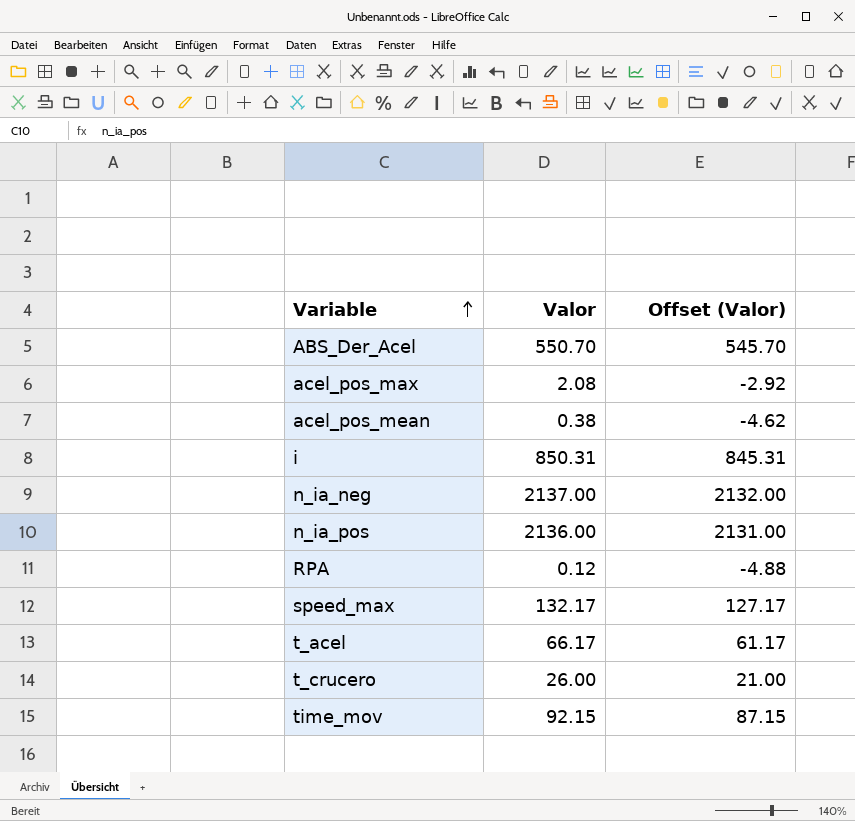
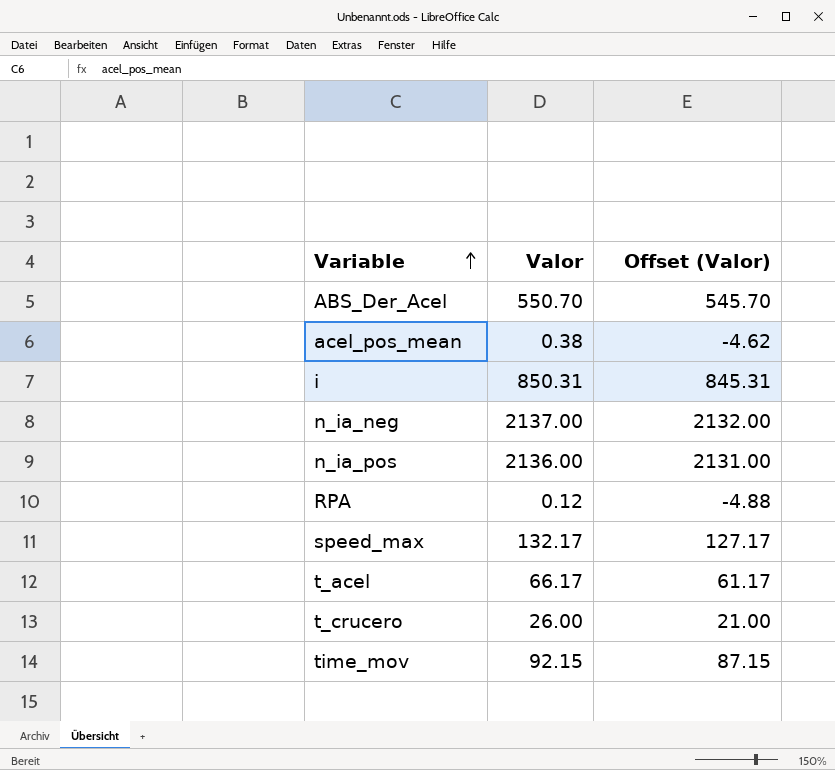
row acel_pos_max: 2.08 | -2.92 -> none

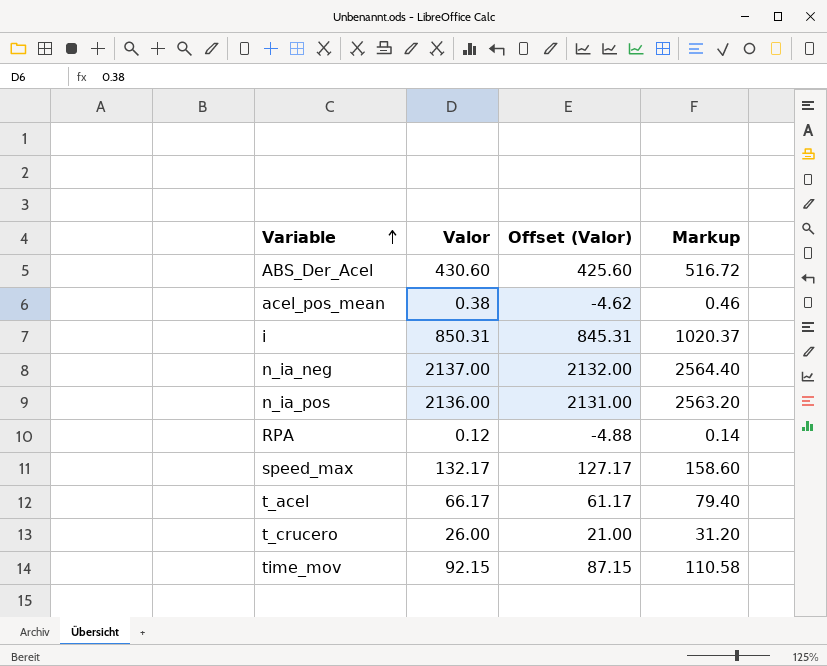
column Markup | formula: none -> [Valor] * 1.2
ABS_Der_Acel | Valor: 550.70 -> 430.60
ABS_Der_Acel | Offset (Valor): 545.70 -> 425.60

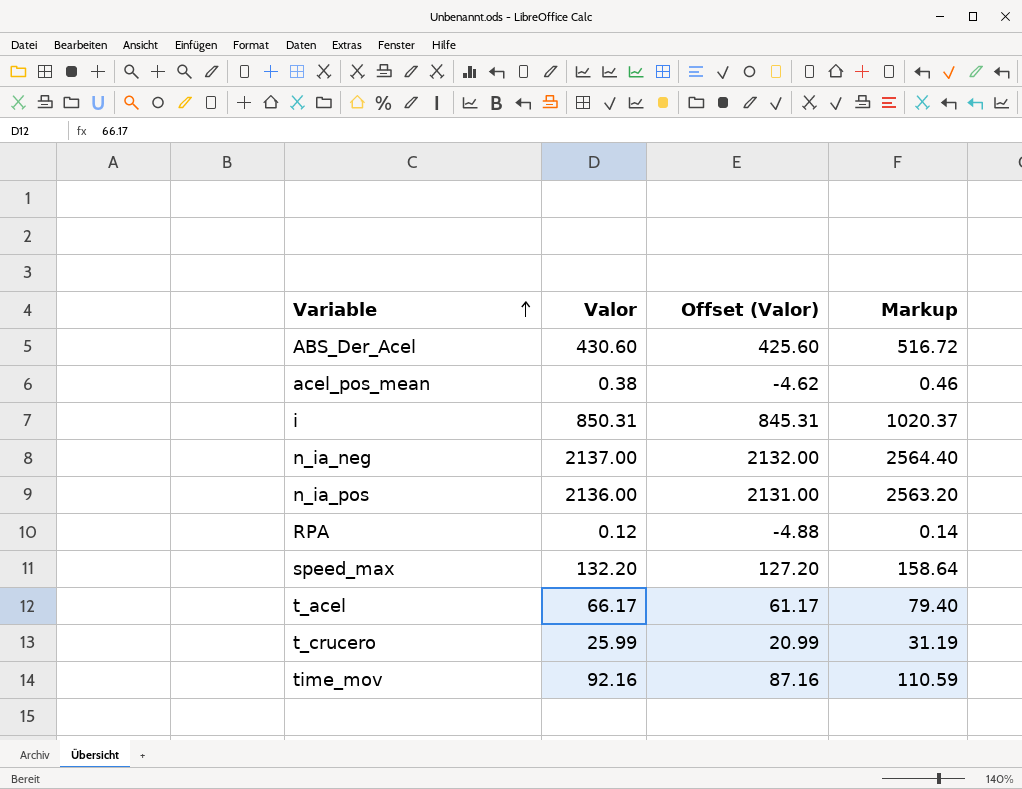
speed_max | Valor: 132.17 -> 132.20
speed_max | Offset (Valor): 127.17 -> 127.20
speed_max | Markup: 158.60 -> 158.64
t_crucero | Valor: 26.00 -> 25.99
t_crucero | Offset (Valor): 21.00 -> 20.99
t_crucero | Markup: 31.20 -> 31.19
time_mov | Valor: 92.15 -> 92.16
time_mov | Offset (Valor): 87.15 -> 87.16
time_mov | Markup: 110.58 -> 110.59

